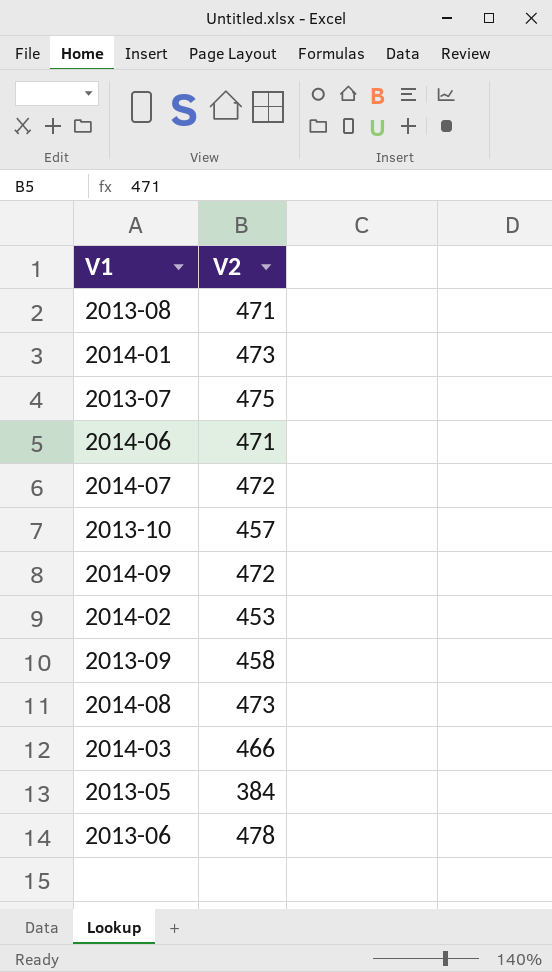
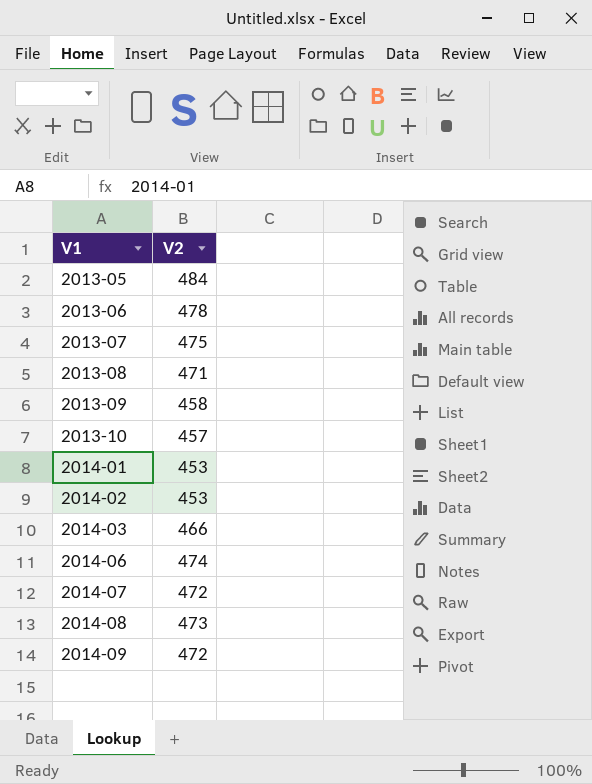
row order: none -> V1 ascending
2013-05 | V2: 384 -> 484
2014-01 | V2: 473 -> 453
2014-06 | V2: 471 -> 474

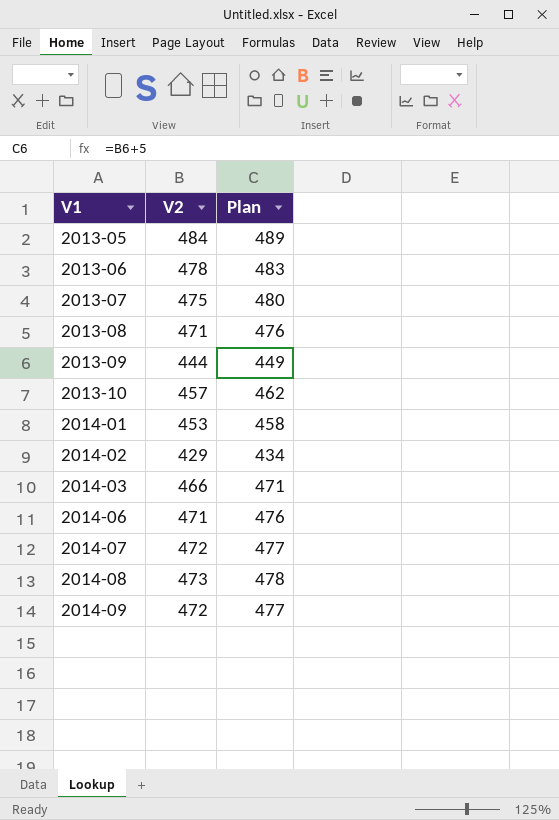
column Plan | formula: none -> [V2] + 5
2013-09 | V2: 458 -> 444
2014-02 | V2: 453 -> 429
2014-06 | V2: 474 -> 471

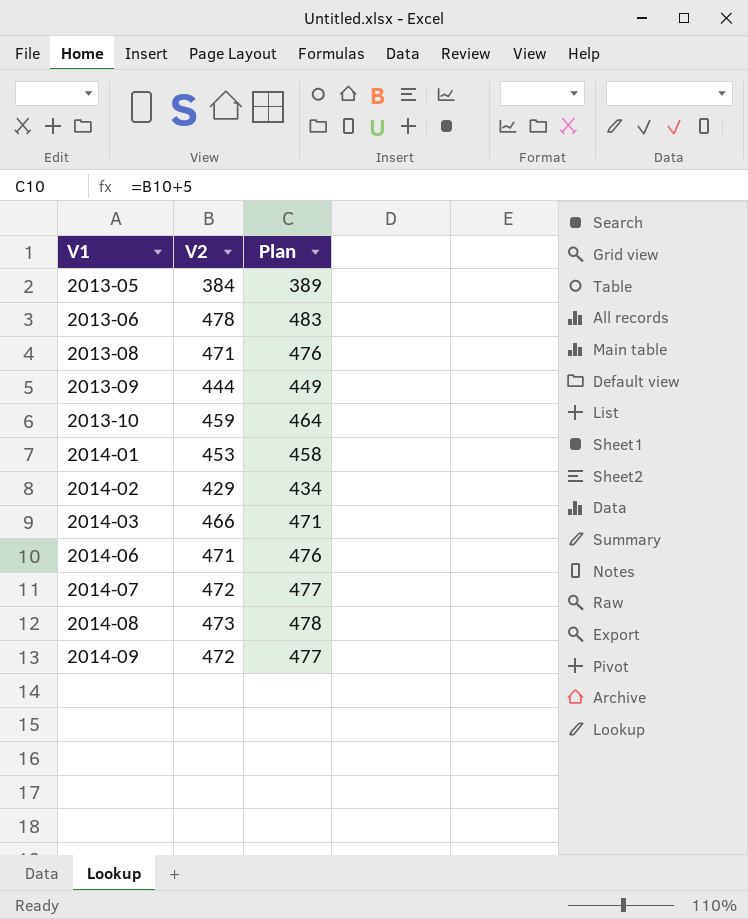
row 2013-07: 475 | 480 -> none
2013-05 | V2: 484 -> 384
2013-05 | Plan: 489 -> 389
2013-10 | V2: 457 -> 459
2013-10 | Plan: 462 -> 464

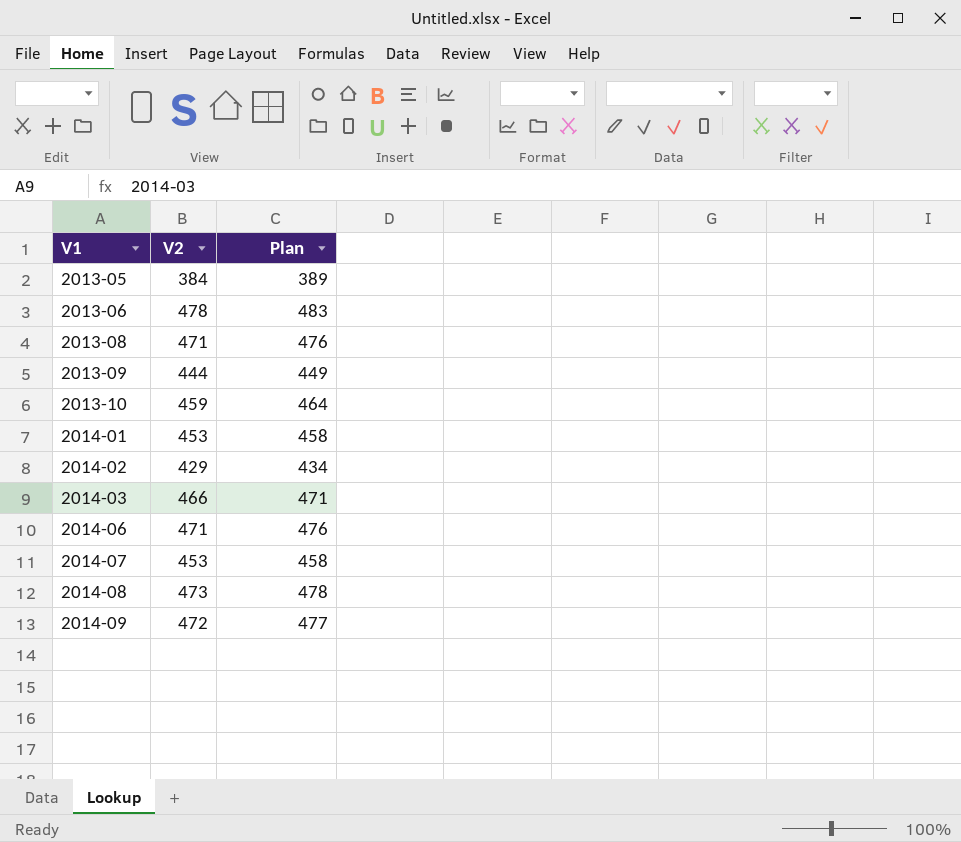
2014-07 | V2: 472 -> 453
2014-07 | Plan: 477 -> 458

